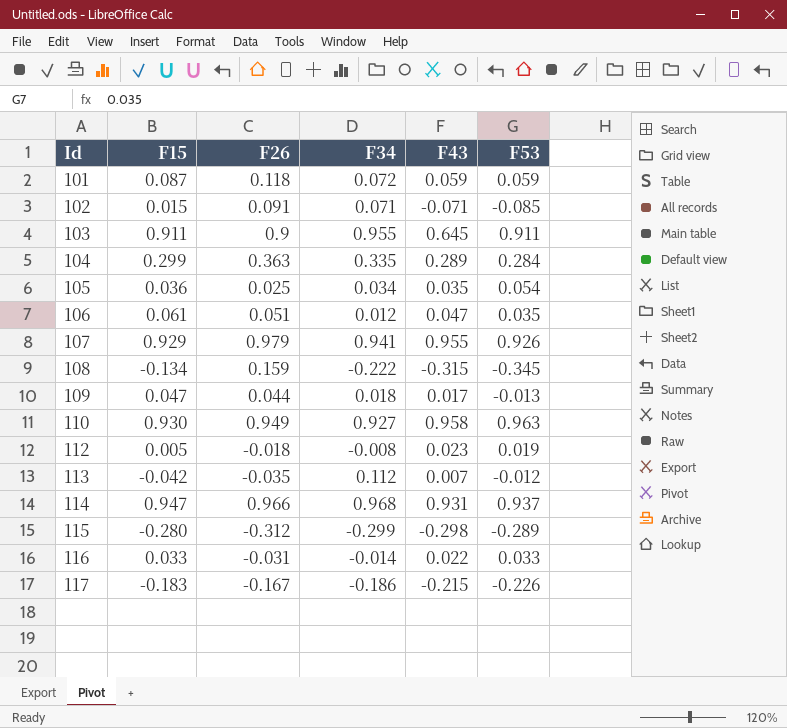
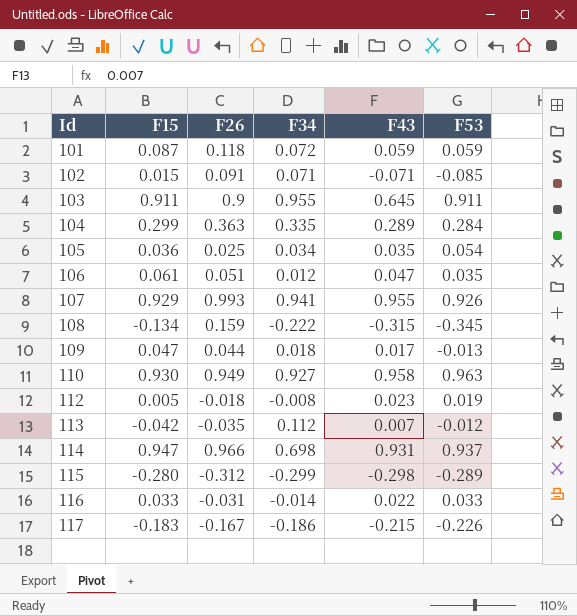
107 | F26: 0.979 -> 0.993
114 | F34: 0.968 -> 0.698

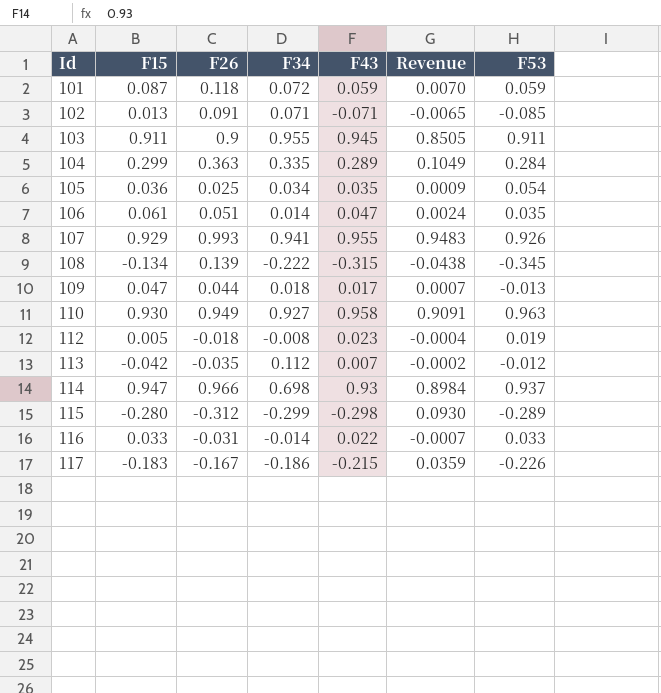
column Revenue | formula: none -> [F26] * [F43]
102 | F15: 0.015 -> 0.013
103 | F43: 0.645 -> 0.945
106 | F34: 0.012 -> 0.014
108 | F26: 0.159 -> 0.139
114 | F43: 0.931 -> 0.93

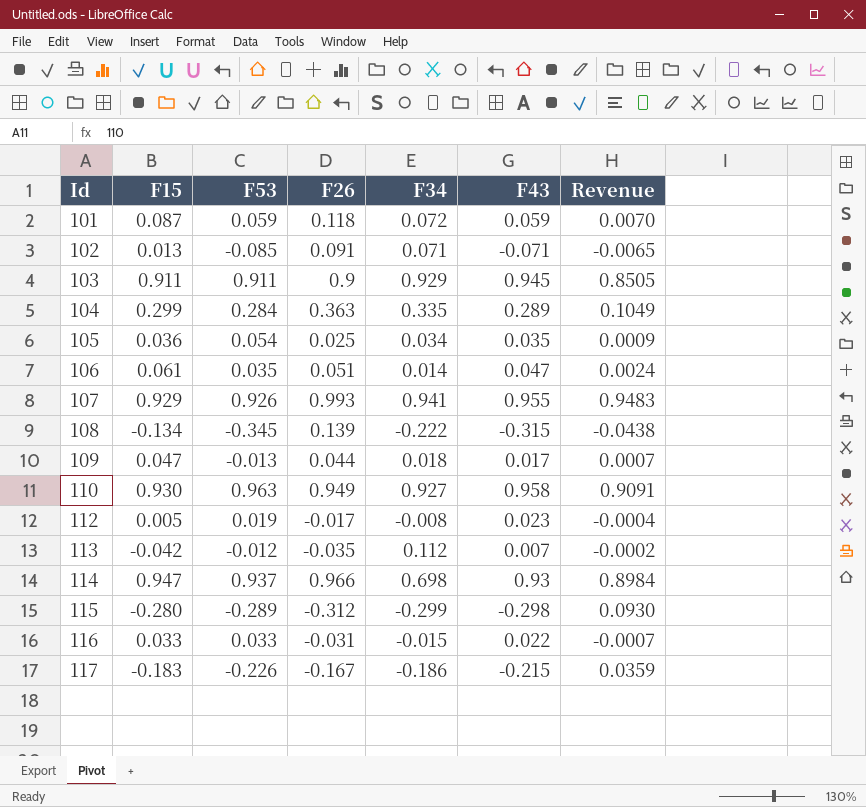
column F53 | position: 7 -> 3
103 | F34: 0.955 -> 0.929
112 | F26: -0.018 -> -0.017
116 | F34: -0.014 -> -0.015

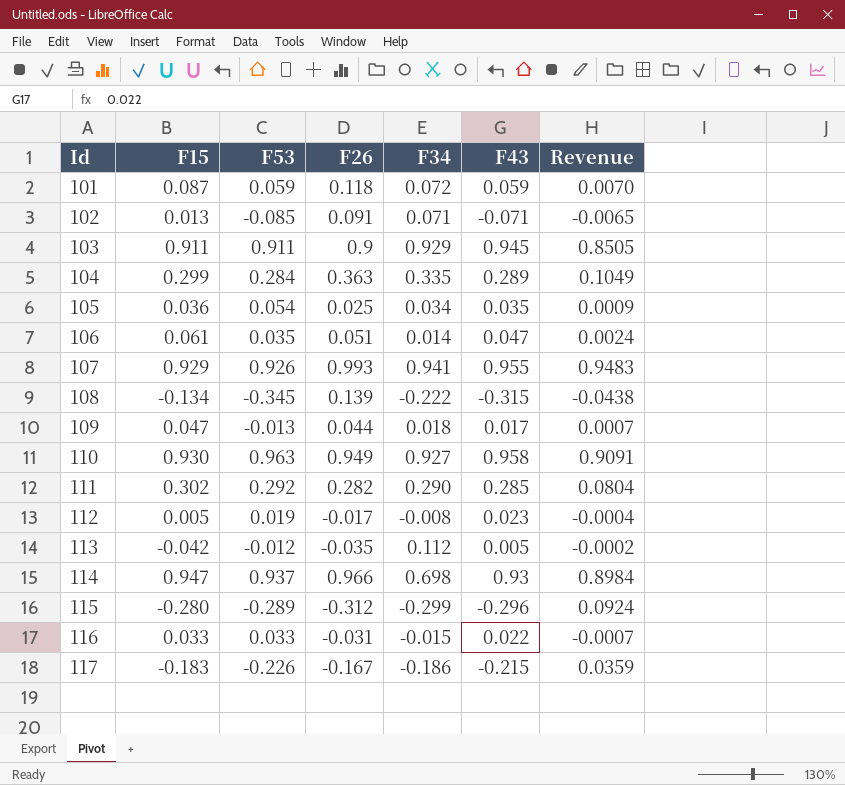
row 111: none -> 0.302 | 0.292 | 0.282 | 0.290 | 0.285 | 0.0804
113 | F43: 0.007 -> 0.005
115 | F43: -0.298 -> -0.296
115 | Revenue: 0.0930 -> 0.0924

